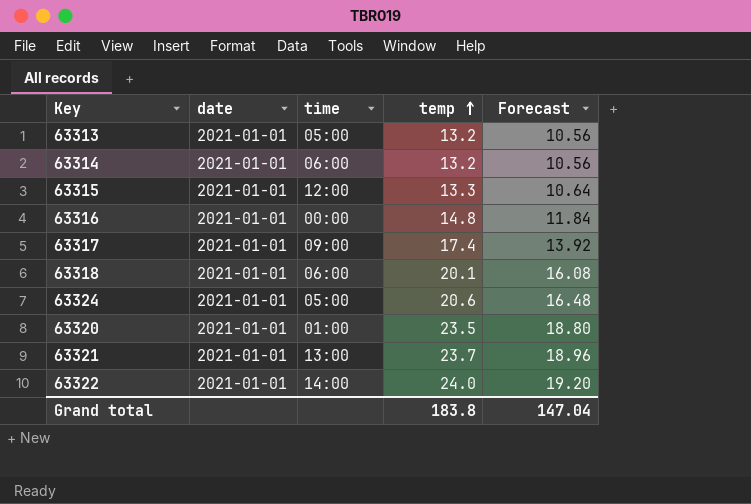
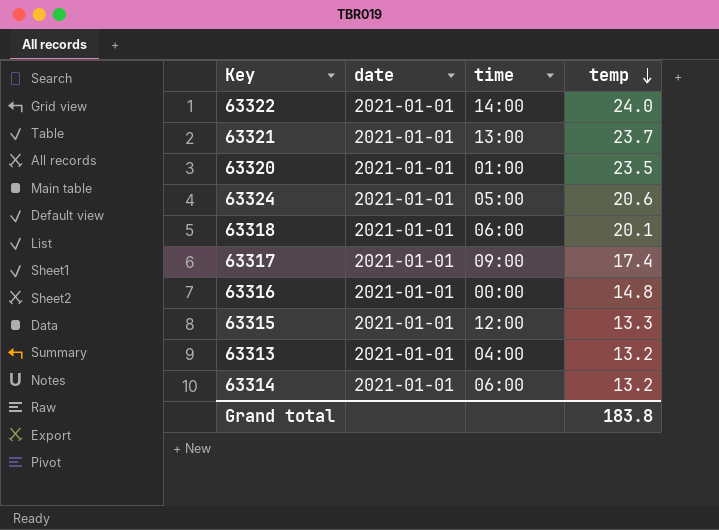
row order: temp ascending -> temp descending
column Forecast | formula: [temp] * 0.8 -> none
63313 | time: 05:00 -> 04:00

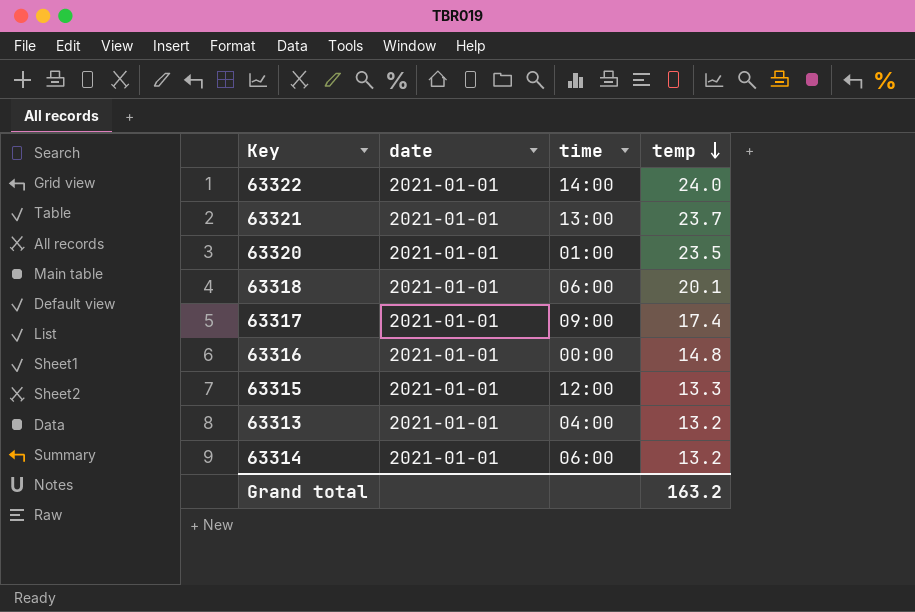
row 63324: 2021-01-01 | 05:00 | 20.6 -> none
Grand total | temp: 183.8 -> 163.2

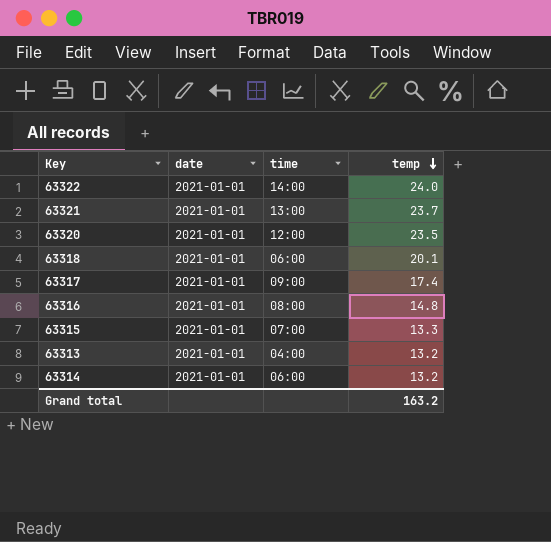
63320 | time: 01:00 -> 12:00
63316 | time: 00:00 -> 08:00
63315 | time: 12:00 -> 07:00

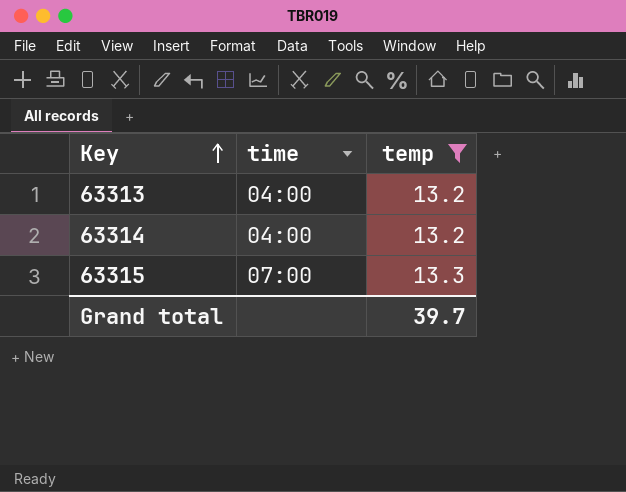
filter: none -> temp <= 13.3
row order: temp descending -> Key ascending
column date | position: 2 -> none
63314 | time: 06:00 -> 04:00
Grand total | temp: 163.2 -> 39.7

